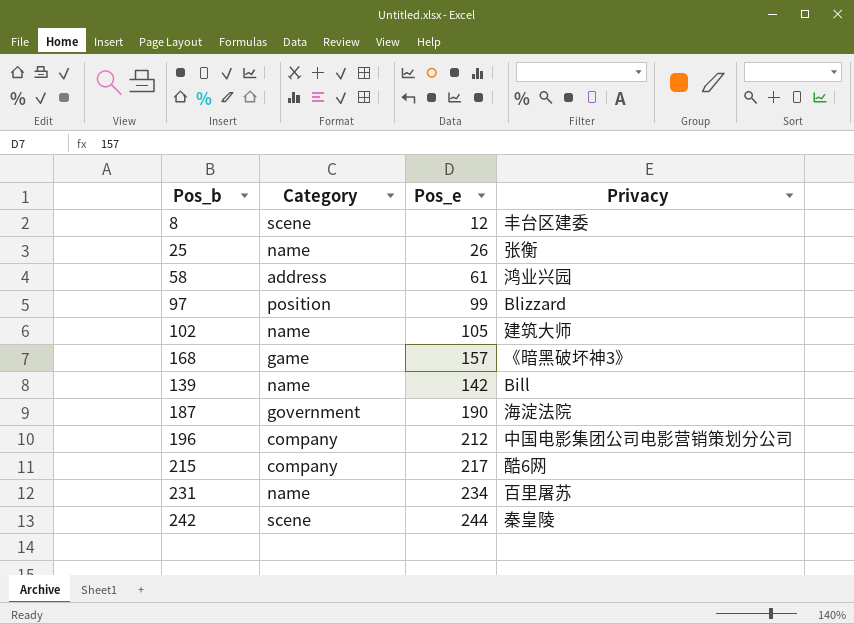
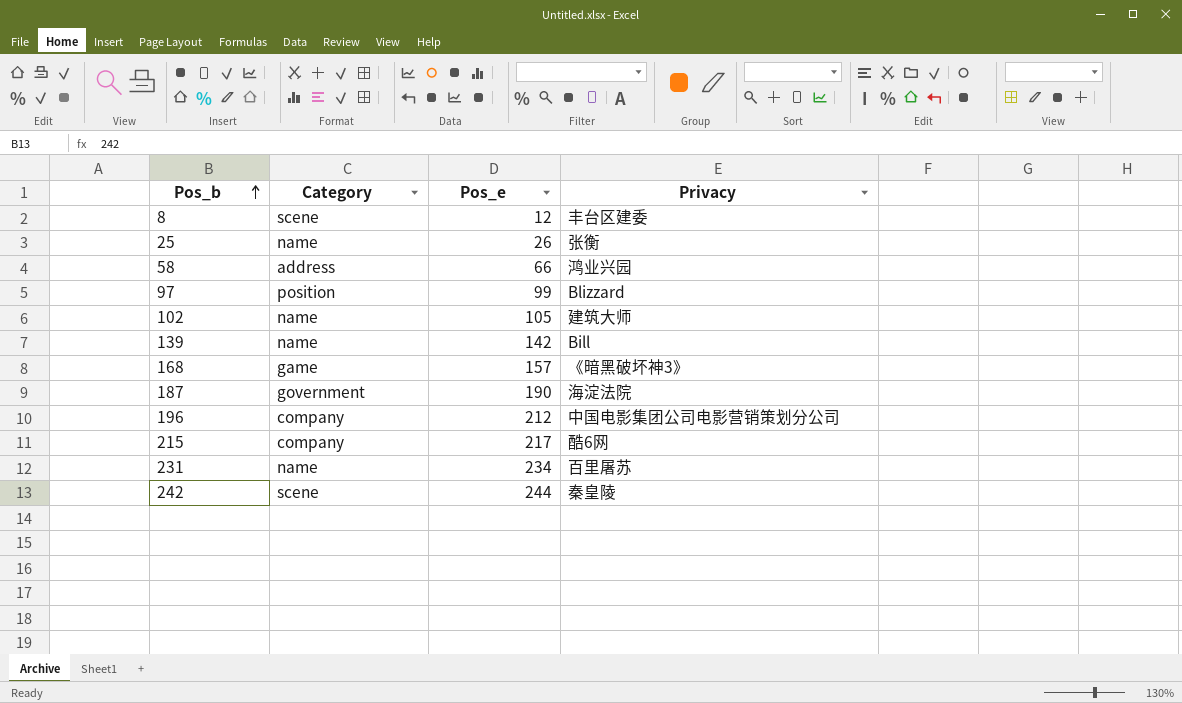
row order: none -> Pos_b ascending
58 | Pos_e: 61 -> 66

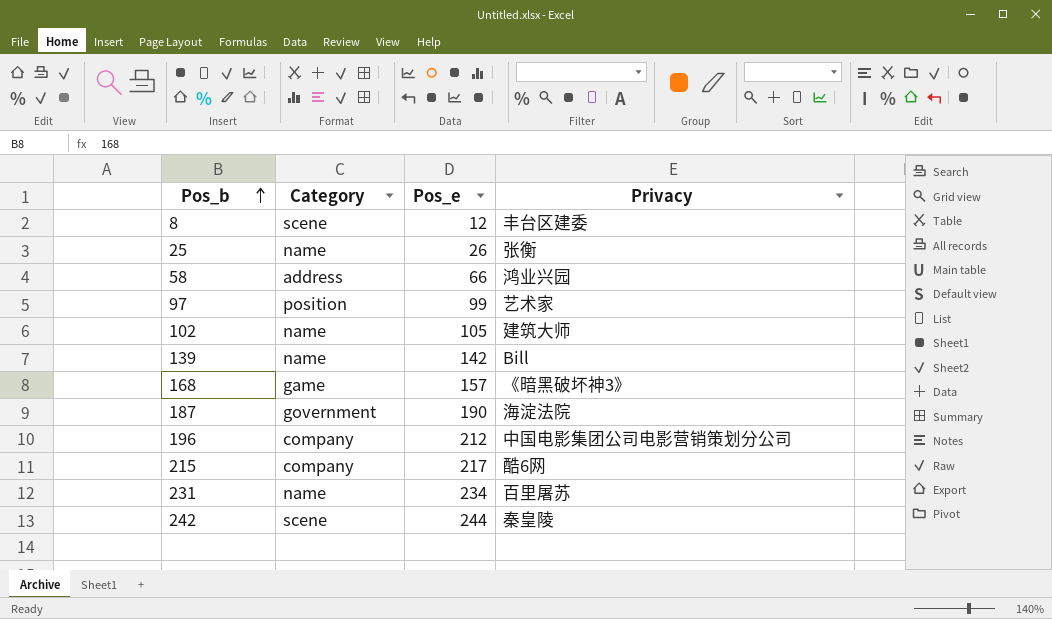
97 | Privacy: Blizzard -> 艺术家

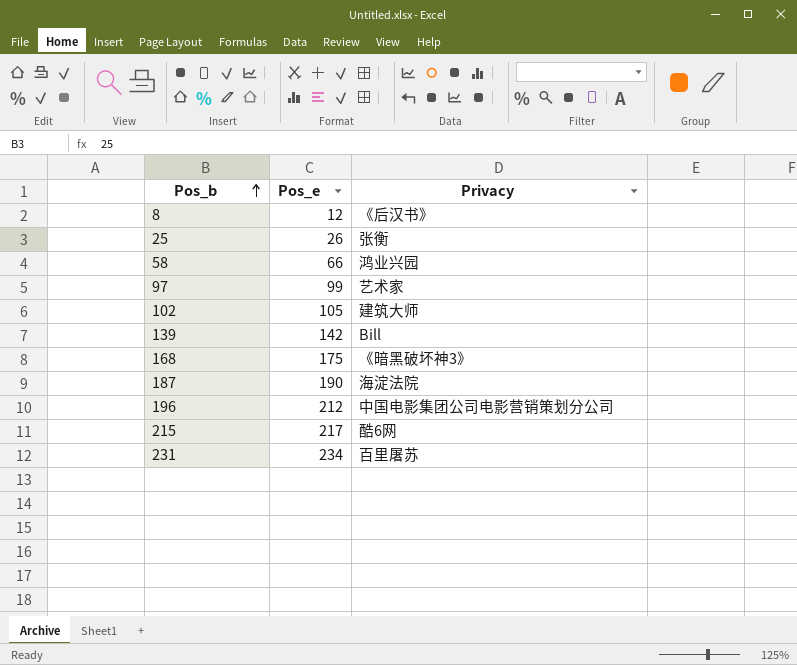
column Category | position: 2 -> none
row 242: scene | 244 | 秦皇陵 -> none
8 | Privacy: 丰台区建委 -> 《后汉书》
168 | Pos_e: 157 -> 175

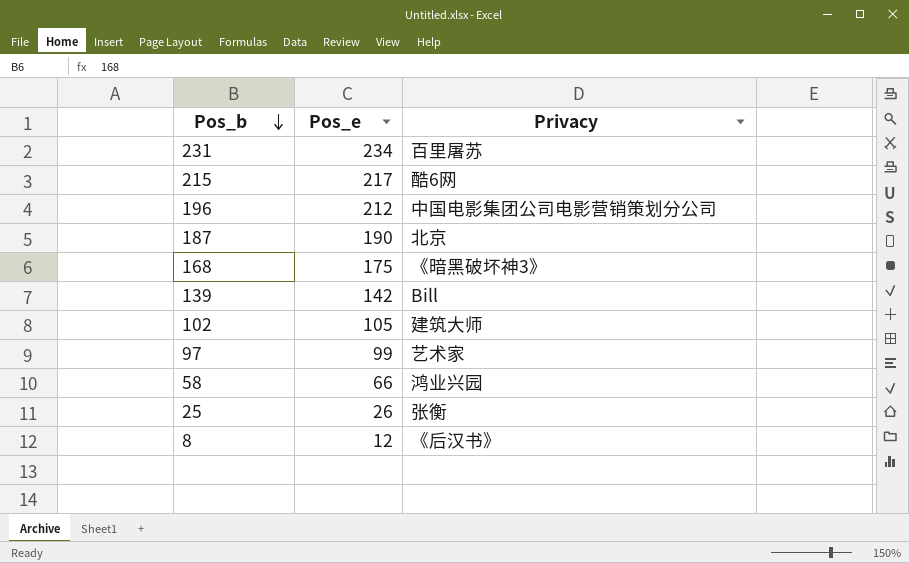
row order: Pos_b ascending -> Pos_b descending
187 | Privacy: 海淀法院 -> 北京

